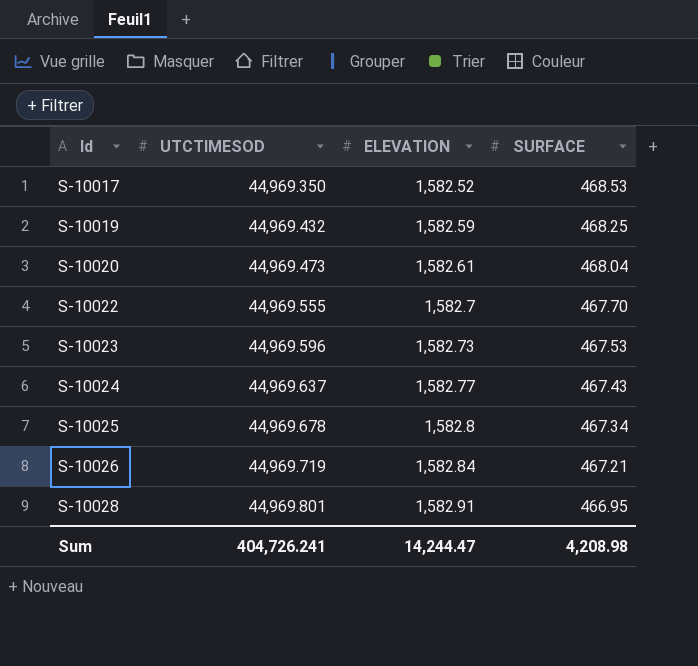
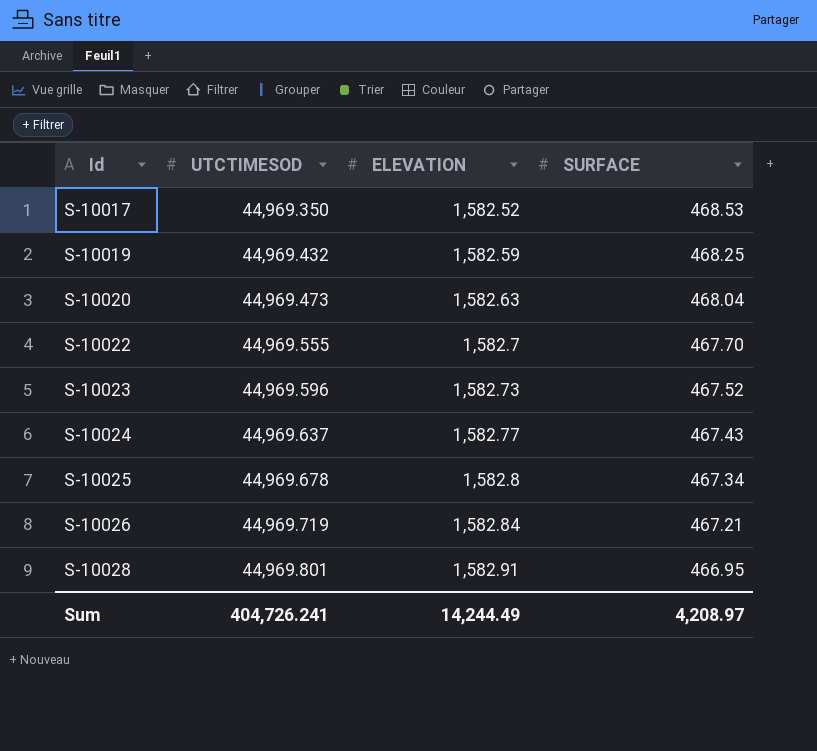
S-10020 | ELEVATION: 1,582.61 -> 1,582.63
S-10023 | SURFACE: 467.53 -> 467.52
Sum | ELEVATION: 14,244.47 -> 14,244.49
Sum | SURFACE: 4,208.98 -> 4,208.97

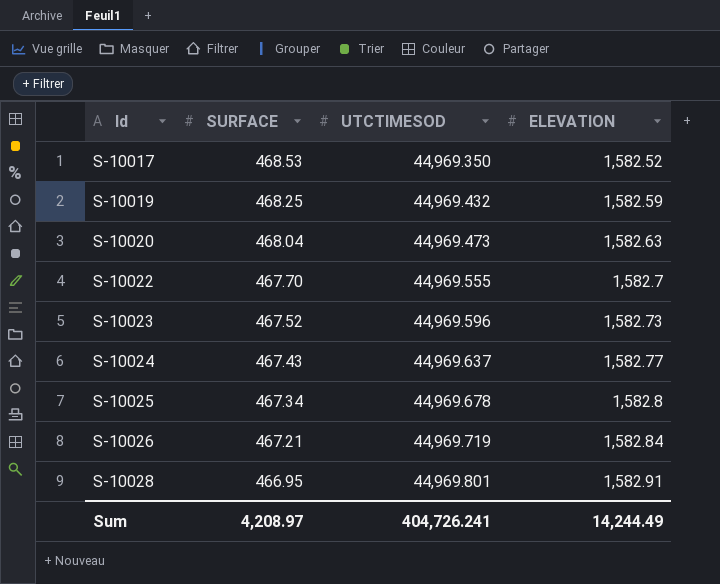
column SURFACE | position: 4 -> 2

